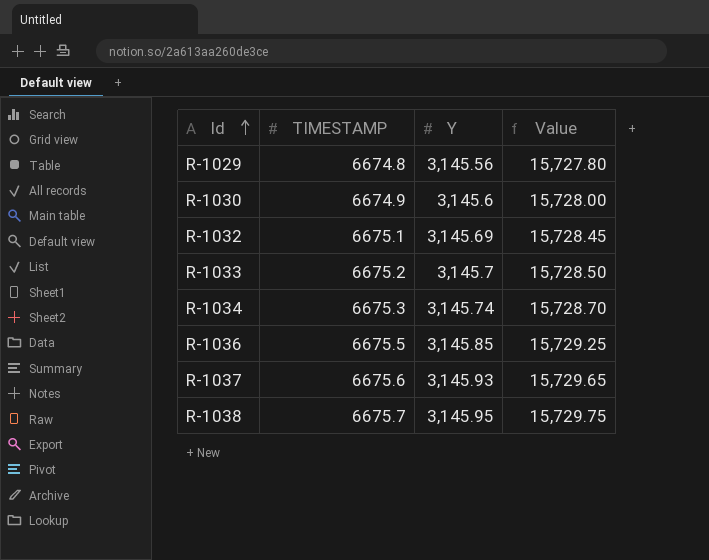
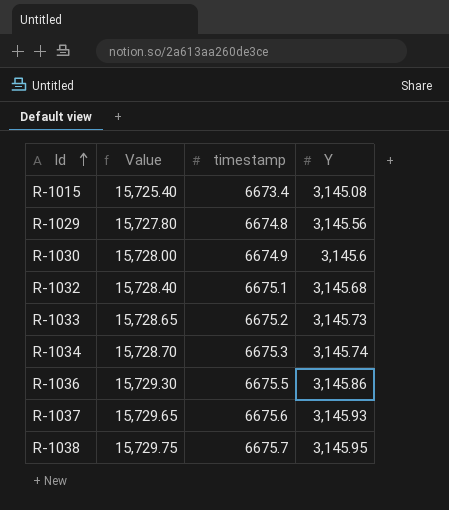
column Value | position: 4 -> 2
column name: TIMESTAMP -> timestamp
row R-1015: none -> 15,725.40 | 6673.4 | 3,145.08
R-1032 | Value: 15,728.45 -> 15,728.40
R-1032 | Y: 3,145.69 -> 3,145.68
R-1033 | Value: 15,728.50 -> 15,728.65
R-1033 | Y: 3,145.7 -> 3,145.73
R-1036 | Value: 15,729.25 -> 15,729.30
R-1036 | Y: 3,145.85 -> 3,145.86

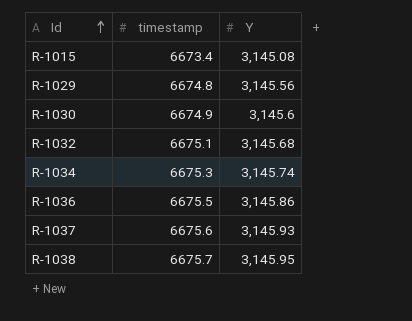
column Value | formula: [Y] * 5 -> none
row R-1033: 15,728.65 | 6675.2 | 3,145.73 -> none

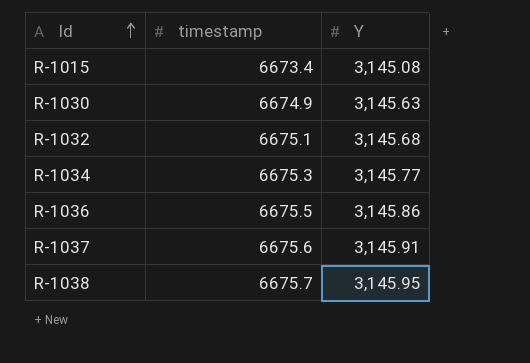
row R-1029: 6674.8 | 3,145.56 -> none
R-1030 | Y: 3,145.6 -> 3,145.63
R-1034 | Y: 3,145.74 -> 3,145.77
R-1037 | Y: 3,145.93 -> 3,145.91

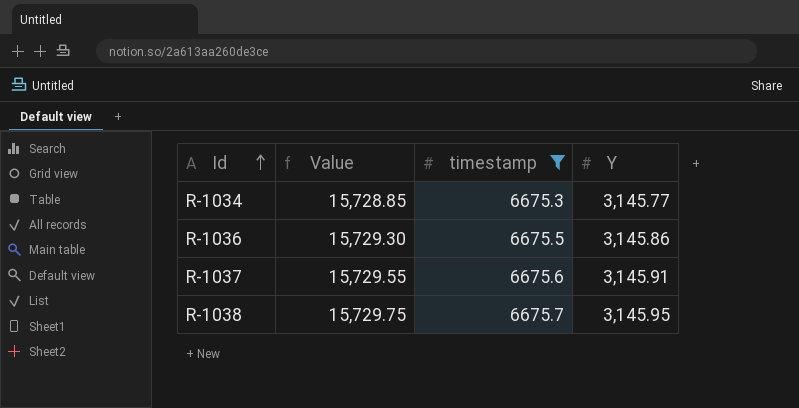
filter: none -> timestamp >= 6675.3
column Value | formula: none -> [Y] * 5

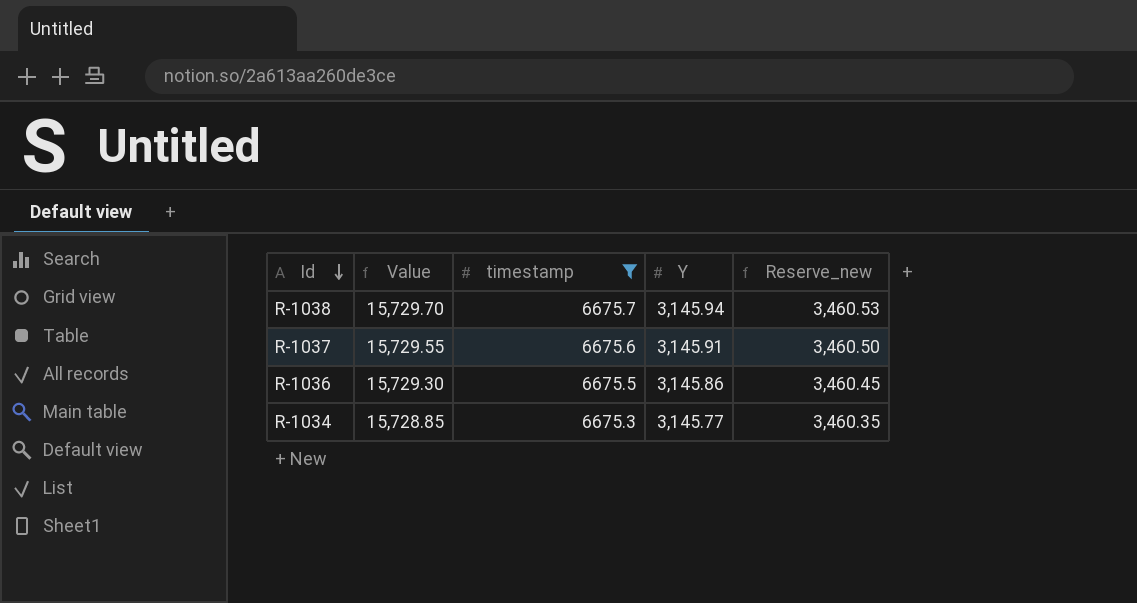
row order: Id ascending -> Id descending
column Reserve_new | formula: none -> [Y] * 1.1
R-1038 | Value: 15,729.75 -> 15,729.70
R-1038 | Y: 3,145.95 -> 3,145.94

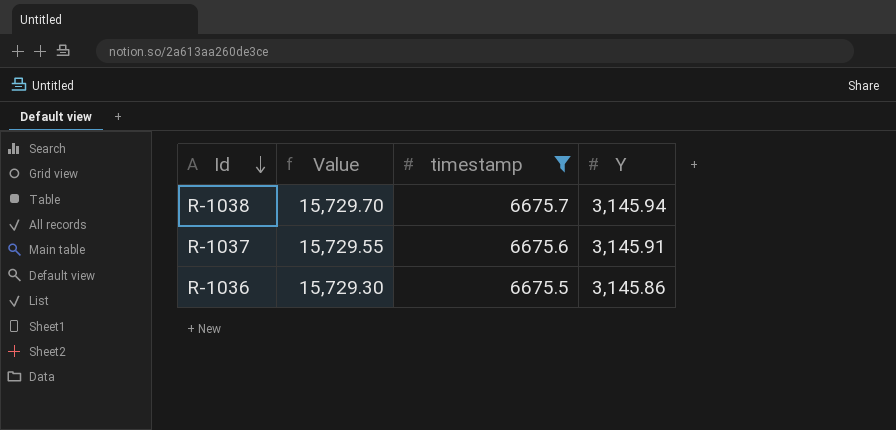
column Reserve_new | formula: [Y] * 1.1 -> none
row R-1034: 15,728.85 | 6675.3 | 3,145.77 | 3,460.35 -> none

